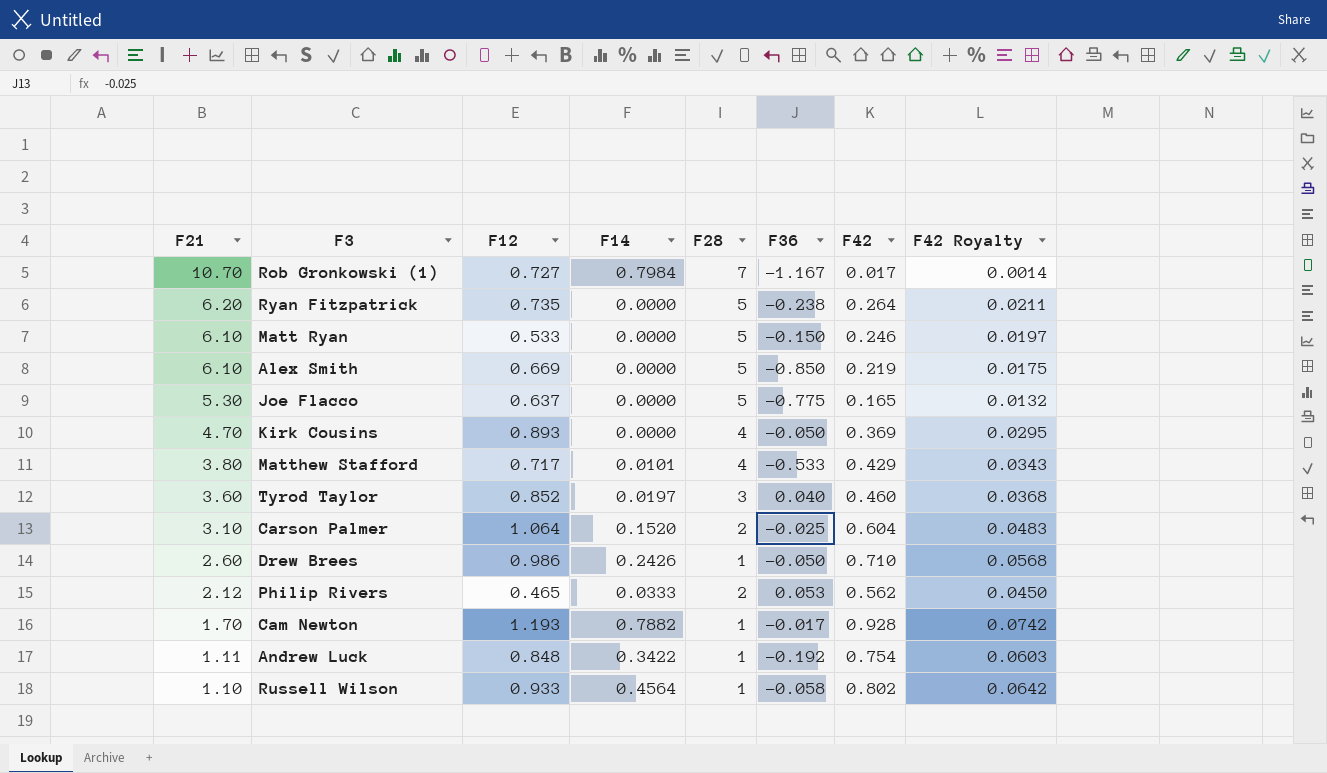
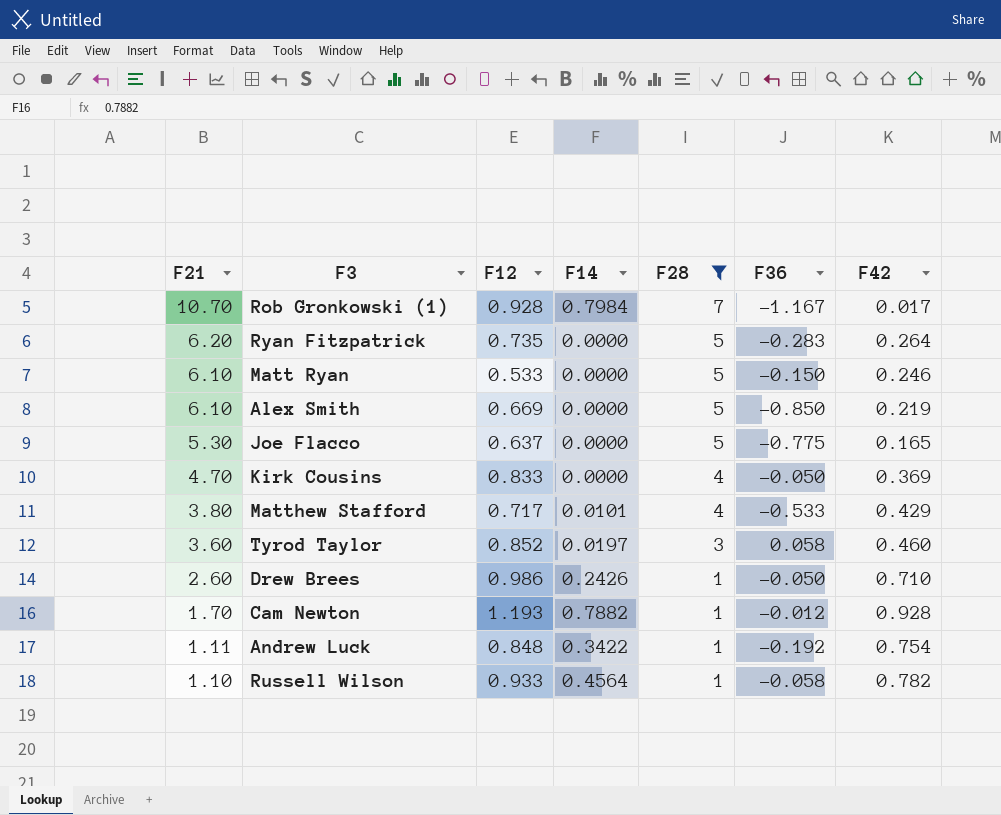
filter: none -> F28 != 2
column F42 Royalty | formula: [F42] * 0.08 -> none
Rob Gronkowski (1) | F12: 0.727 -> 0.928
Ryan Fitzpatrick | F36: -0.238 -> -0.283
Kirk Cousins | F12: 0.893 -> 0.833
Tyrod Taylor | F36: 0.040 -> 0.058
Cam Newton | F36: -0.017 -> -0.012
Russell Wilson | F42: 0.802 -> 0.782

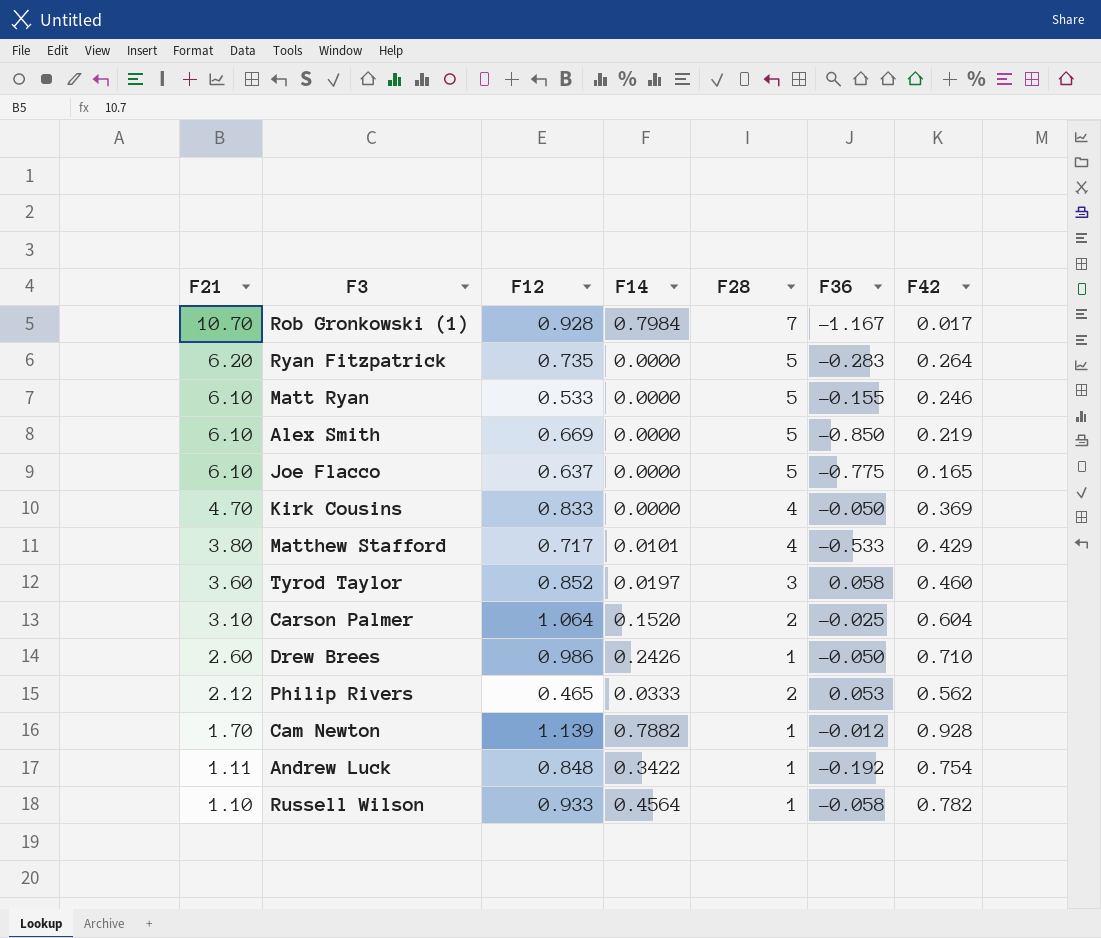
filter: F28 != 2 -> none
Matt Ryan | F36: -0.150 -> -0.155
Joe Flacco | F21: 5.30 -> 6.10
Cam Newton | F12: 1.193 -> 1.139

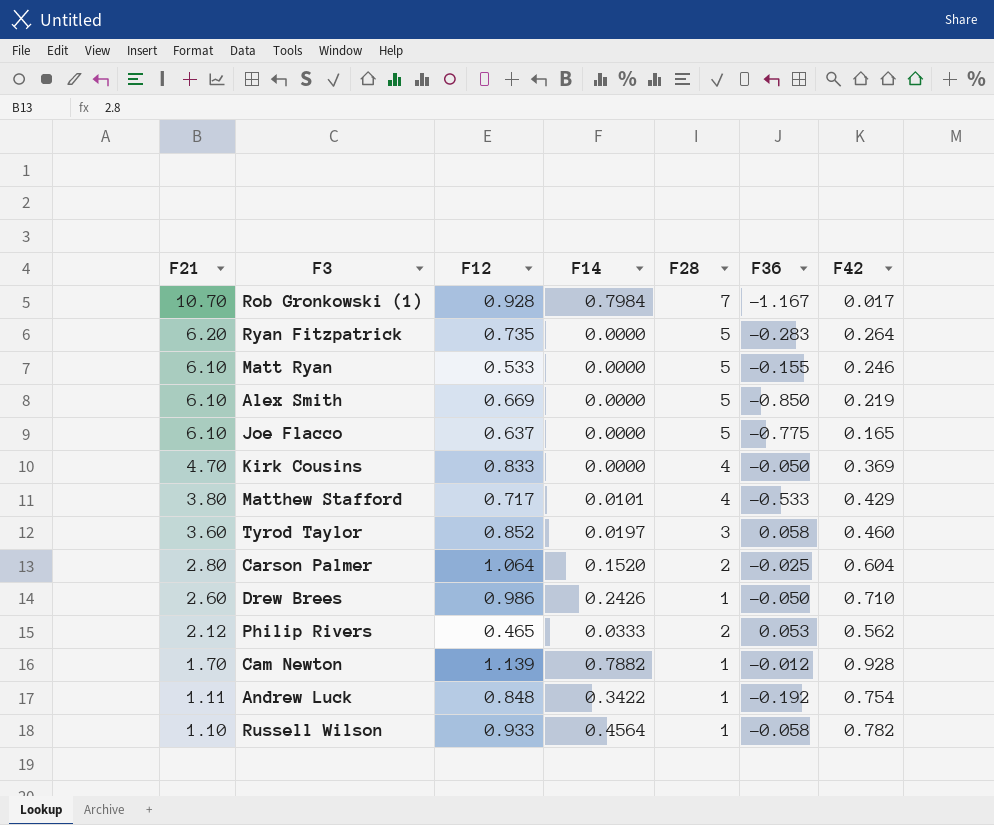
Carson Palmer | F21: 3.10 -> 2.80

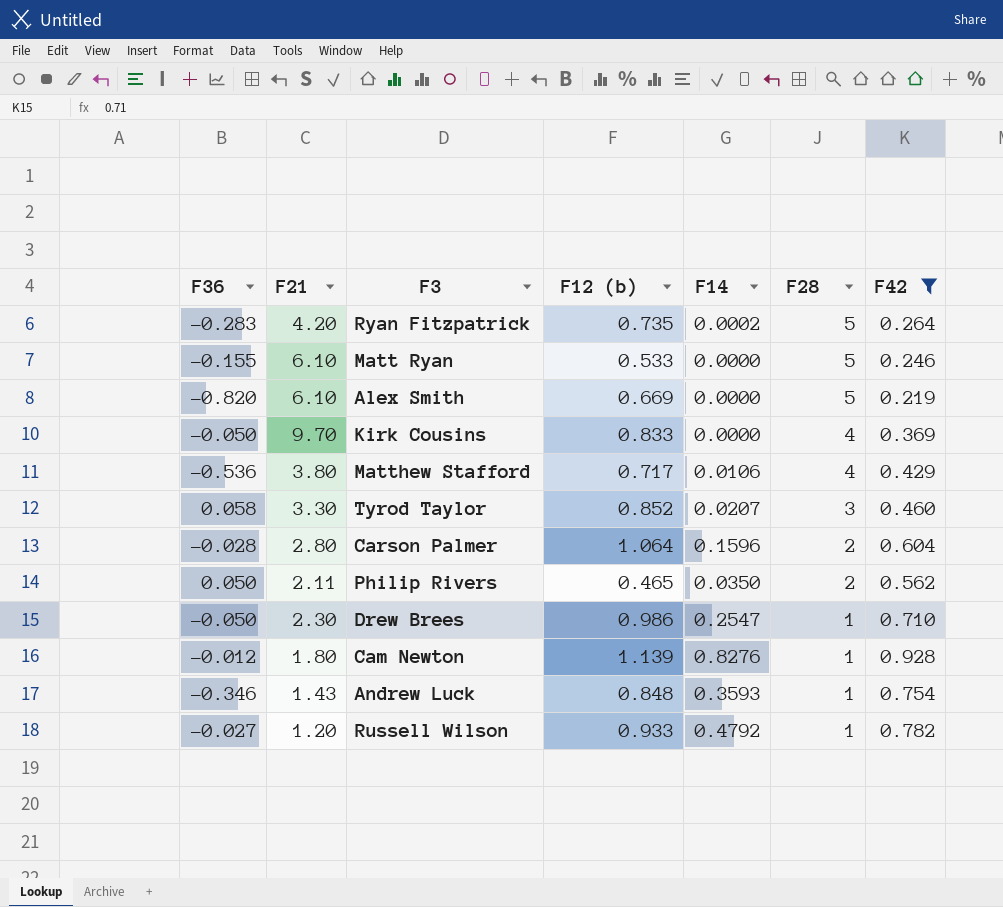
filter: none -> F42 >= 0.219
row order: F21 descending -> F28 descending
column F36 | position: 6 -> 1
column name: F12 -> F12 (b)
Ryan Fitzpatrick | F21: 6.20 -> 4.20
Ryan Fitzpatrick | F14: 0.0000 -> 0.0002
Alex Smith | F36: -0.850 -> -0.820
Kirk Cousins | F21: 4.70 -> 9.70
Matthew Stafford | F36: -0.533 -> -0.536
Matthew Stafford | F14: 0.0101 -> 0.0106
Tyrod Taylor | F21: 3.60 -> 3.30
Tyrod Taylor | F14: 0.0197 -> 0.0207
Carson Palmer | F36: -0.025 -> -0.028
Carson Palmer | F14: 0.1520 -> 0.1596
Philip Rivers | F36: 0.053 -> 0.050
Philip Rivers | F21: 2.12 -> 2.11
Philip Rivers | F14: 0.0333 -> 0.0350
Drew Brees | F21: 2.60 -> 2.30
Drew Brees | F14: 0.2426 -> 0.2547
Cam Newton | F21: 1.70 -> 1.80
Cam Newton | F14: 0.7882 -> 0.8276
Andrew Luck | F36: -0.192 -> -0.346
Andrew Luck | F21: 1.11 -> 1.43
Andrew Luck | F14: 0.3422 -> 0.3593
Russell Wilson | F36: -0.058 -> -0.027
Russell Wilson | F21: 1.10 -> 1.20
Russell Wilson | F14: 0.4564 -> 0.4792

